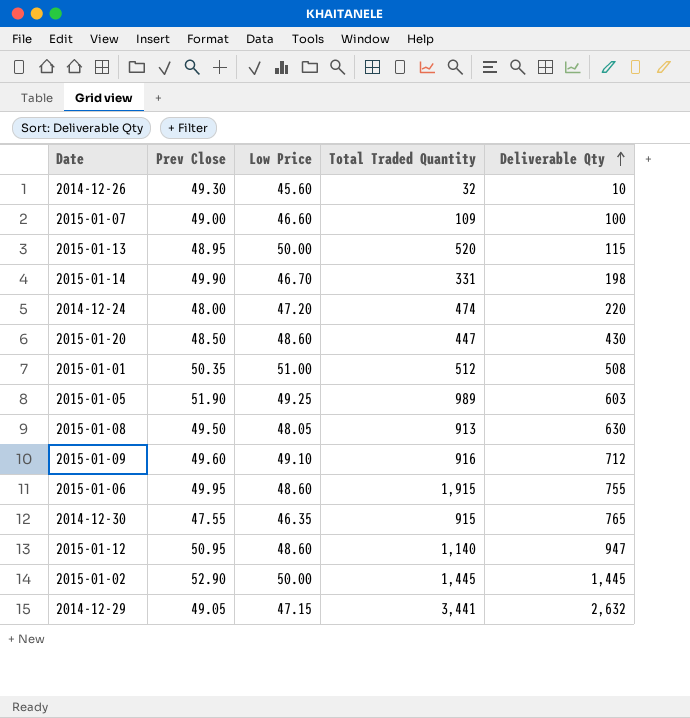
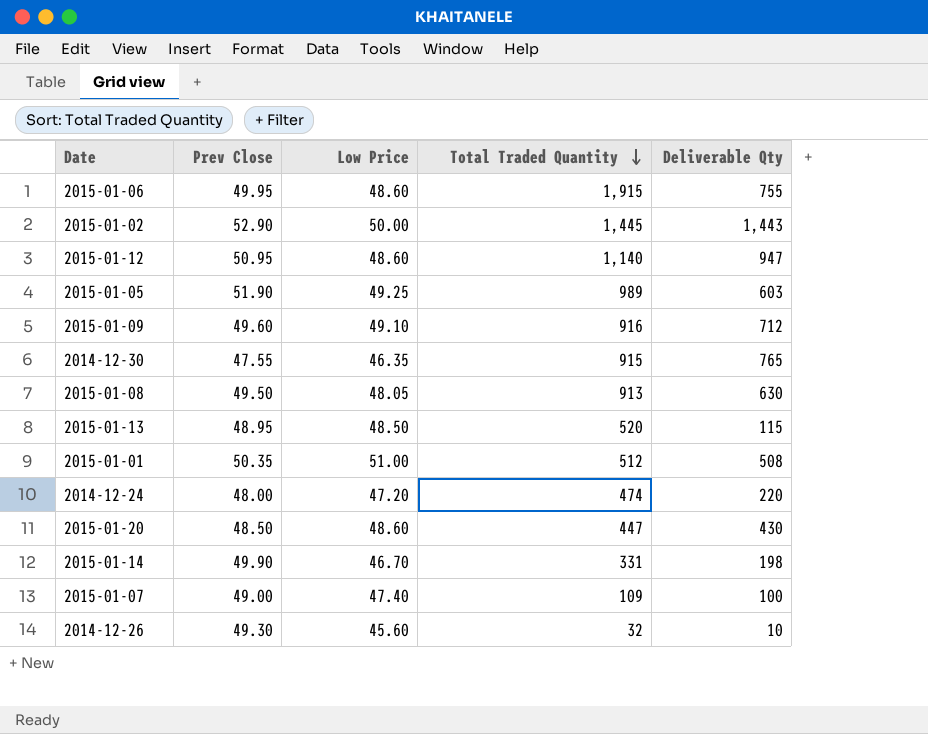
row order: Deliverable Qty ascending -> Total Traded Quantity descending
row 2014-12-29: 49.05 | 47.15 | 3,441 | 2,632 -> none
2015-01-02 | Deliverable Qty: 1,445 -> 1,443
2015-01-13 | Low Price: 50.00 -> 48.50
2015-01-07 | Low Price: 46.60 -> 47.40

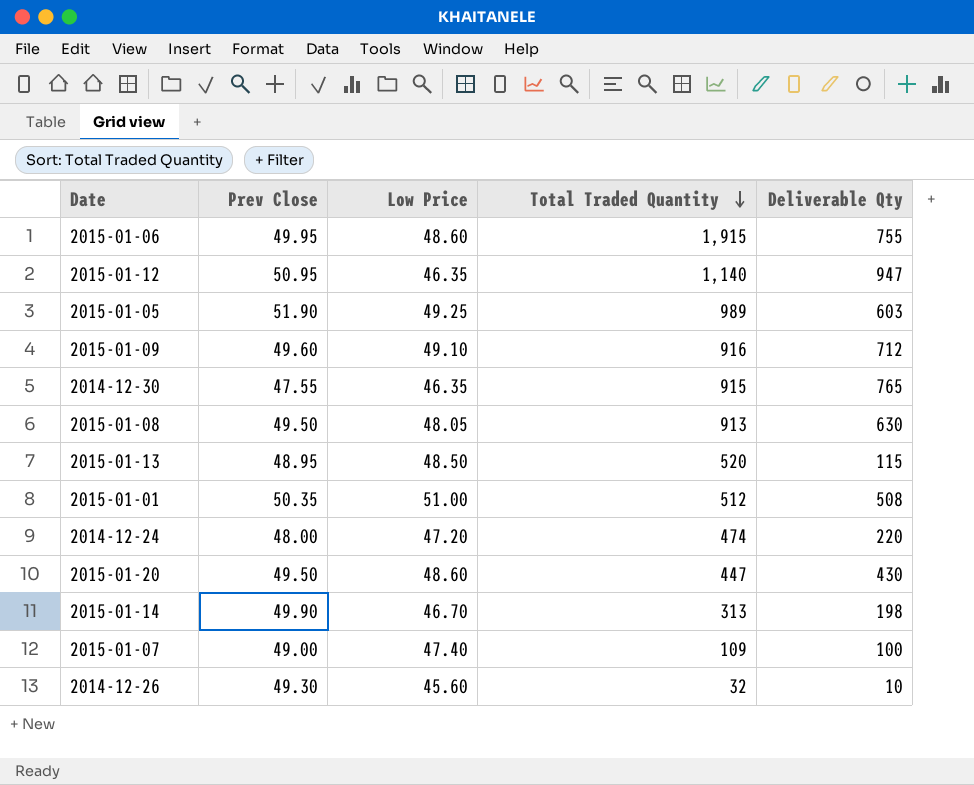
row 2015-01-02: 52.90 | 50.00 | 1,445 | 1,443 -> none
2015-01-12 | Low Price: 48.60 -> 46.35
2015-01-20 | Prev Close: 48.50 -> 49.50
2015-01-14 | Total Traded Quantity: 331 -> 313

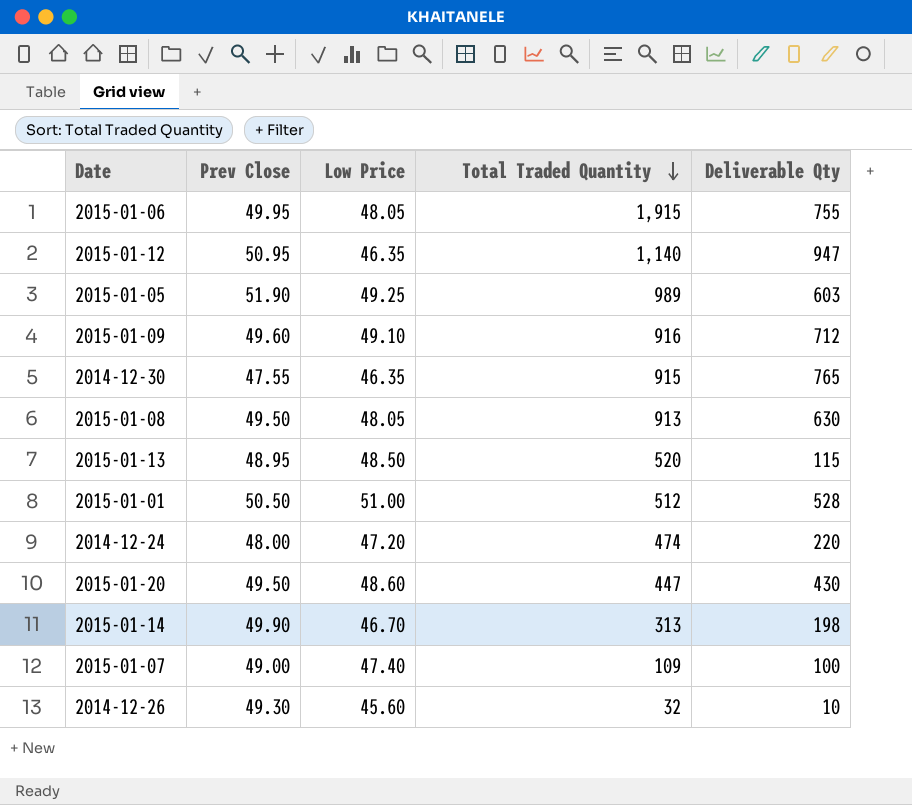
2015-01-06 | Low Price: 48.60 -> 48.05
2015-01-01 | Prev Close: 50.35 -> 50.50
2015-01-01 | Deliverable Qty: 508 -> 528

